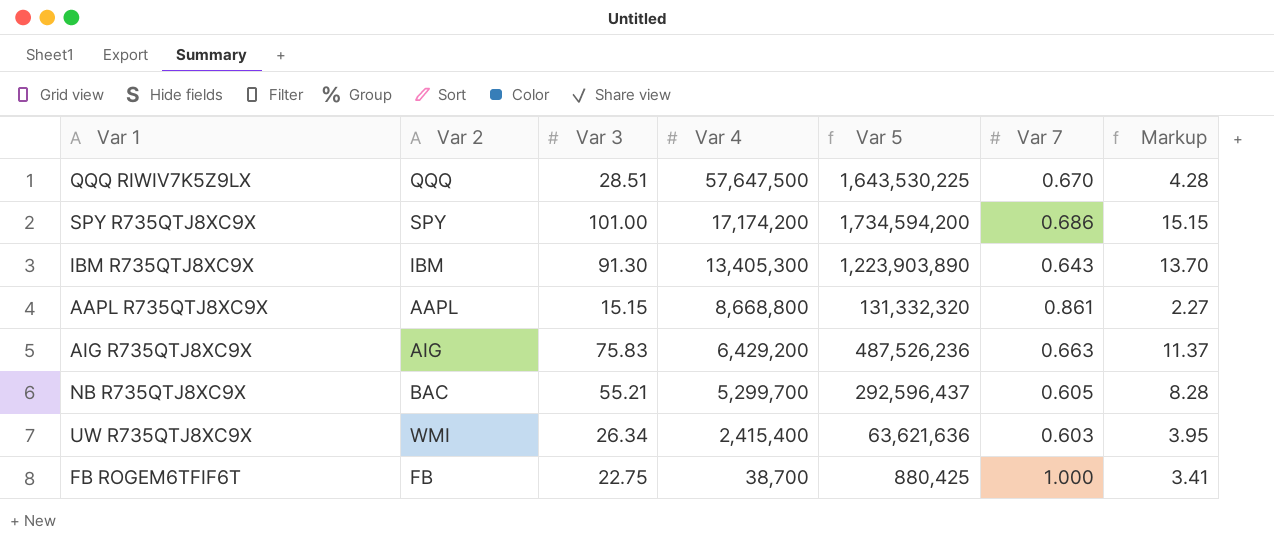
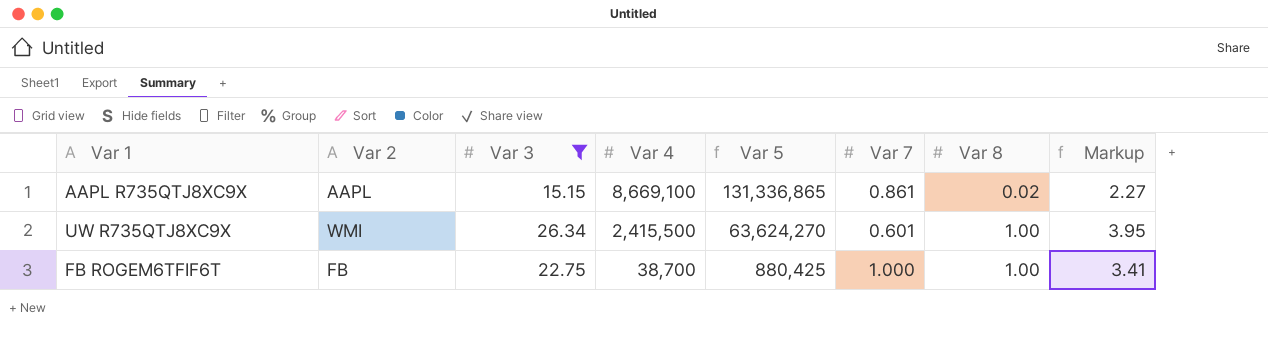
filter: none -> Var 3 <= 26.34
column Var 8 | position: none -> 7
AAPL R735QTJ8XC9X | Var 4: 8,668,800 -> 8,669,100
AAPL R735QTJ8XC9X | Var 5: 131,332,320 -> 131,336,865
UW R735QTJ8XC9X | Var 4: 2,415,400 -> 2,415,500
UW R735QTJ8XC9X | Var 5: 63,621,636 -> 63,624,270
UW R735QTJ8XC9X | Var 7: 0.603 -> 0.601

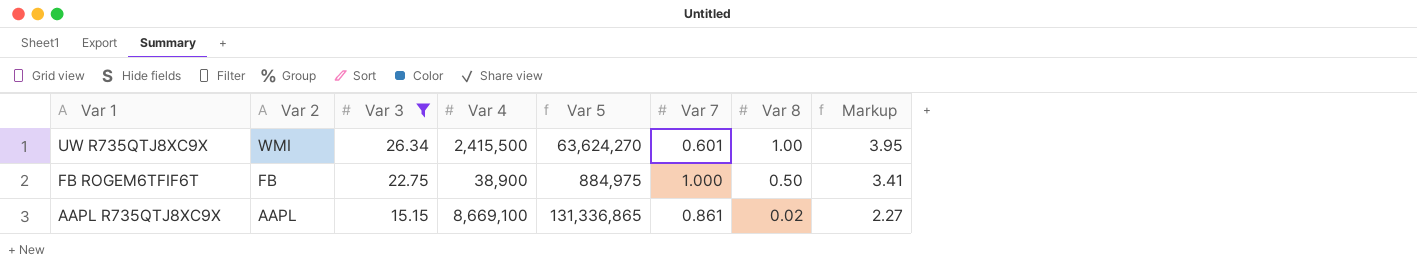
row order: Var 4 descending -> Var 1 descending
FB ROGEM6TFIF6T | Var 4: 38,700 -> 38,900
FB ROGEM6TFIF6T | Var 5: 880,425 -> 884,975
FB ROGEM6TFIF6T | Var 8: 1.00 -> 0.50

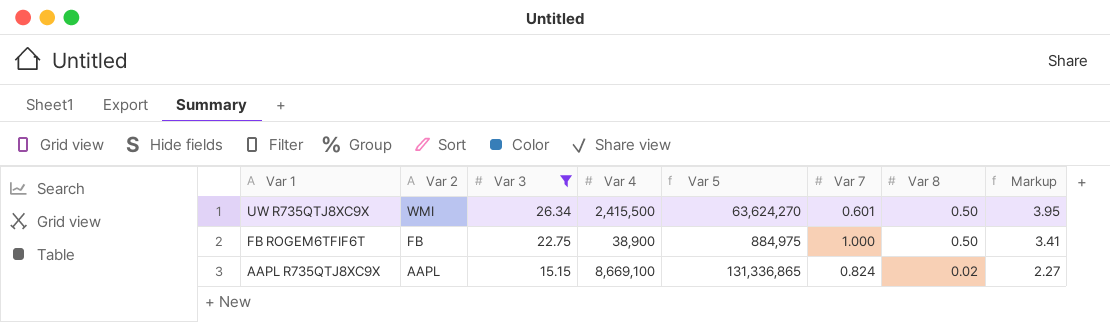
UW R735QTJ8XC9X | Var 8: 1.00 -> 0.50
AAPL R735QTJ8XC9X | Var 7: 0.861 -> 0.824

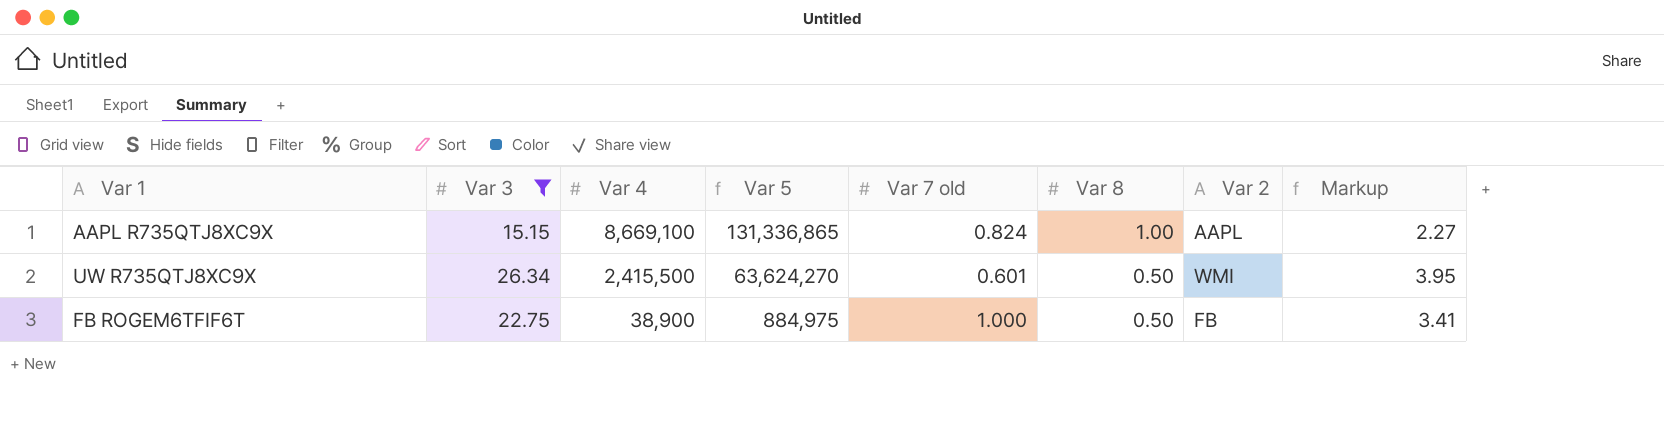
row order: Var 1 descending -> Var 4 descending
column name: Var 7 -> Var 7 old
column Var 2 | position: 2 -> 7
AAPL R735QTJ8XC9X | Var 8: 0.02 -> 1.00

